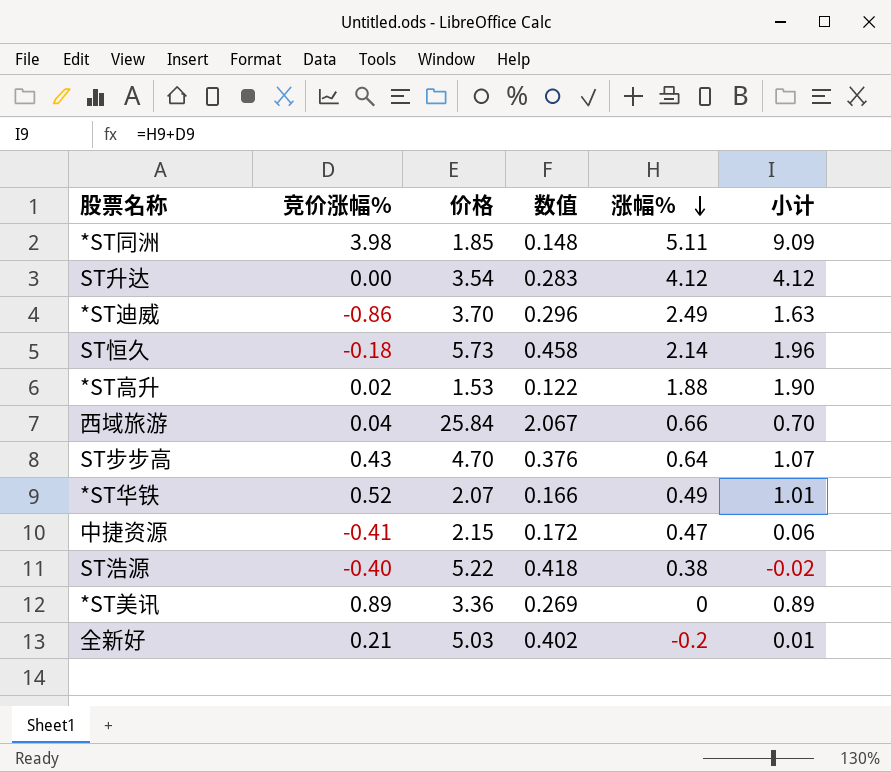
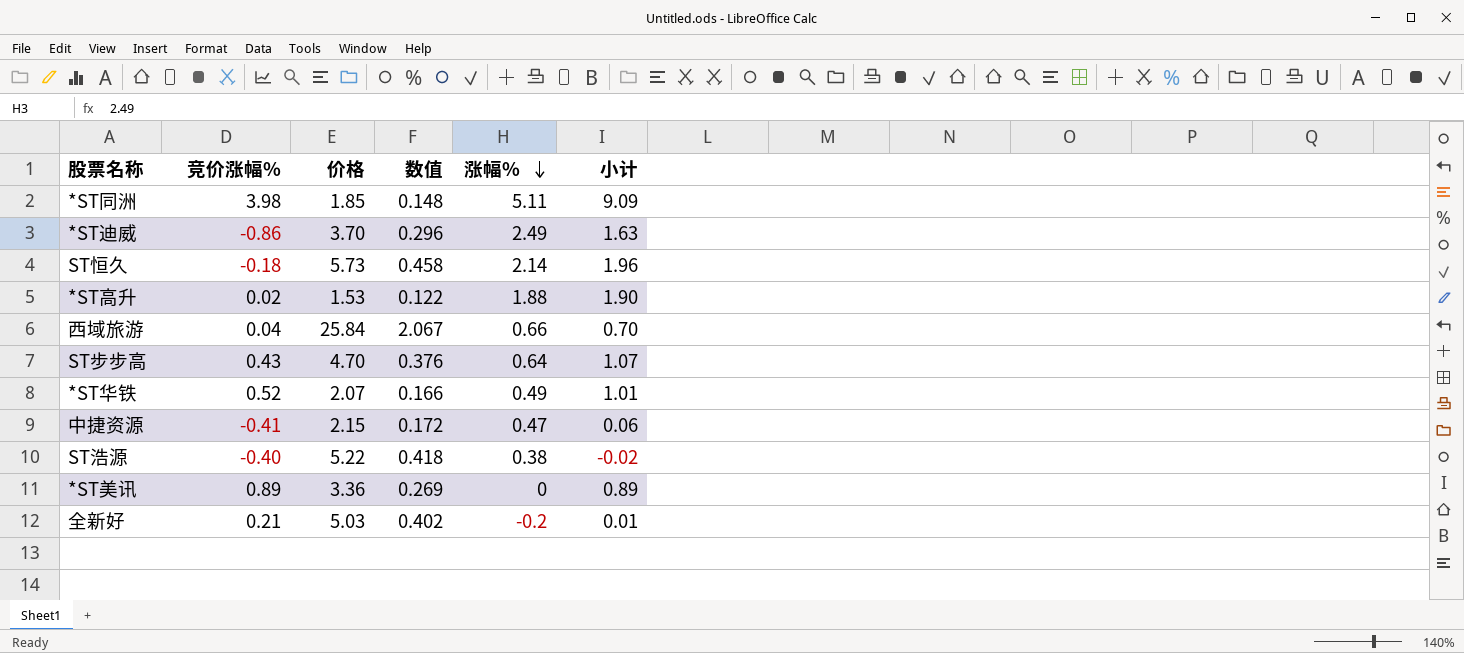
row ST升达: 0.00 | 3.54 | 0.283 | 4.12 | 4.12 -> none

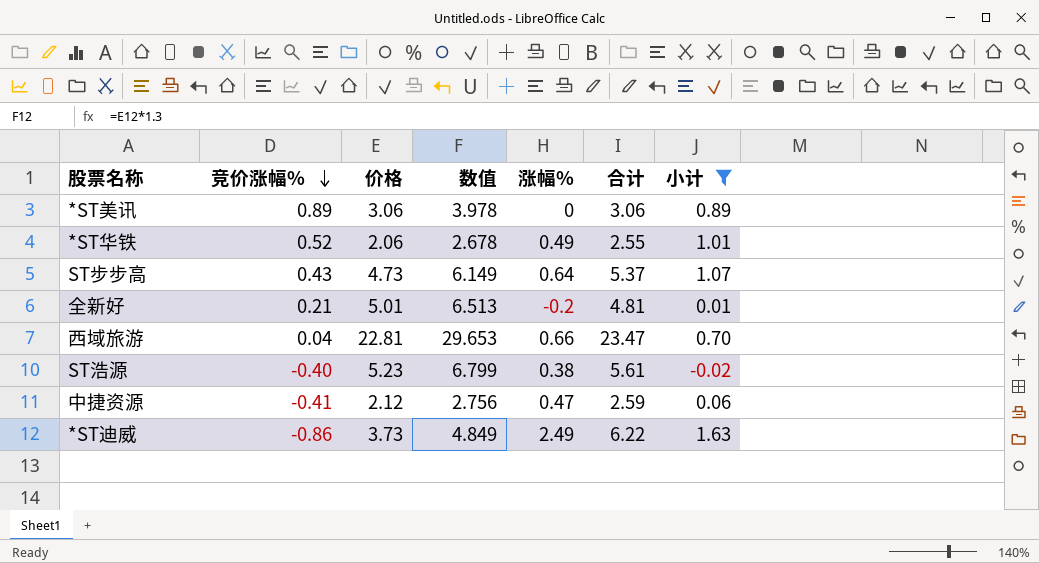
filter: none -> 小计 <= 1.63
row order: 涨幅% descending -> 竞价涨幅% descending
column 数值 | formula: [价格] * 0.08 -> [价格] * 1.3
column 合计 | formula: none -> [价格] + [涨幅%]
*ST美讯 | 价格: 3.36 -> 3.06
*ST华铁 | 价格: 2.07 -> 2.06
ST步步高 | 价格: 4.70 -> 4.73
全新好 | 价格: 5.03 -> 5.01
西域旅游 | 价格: 25.84 -> 22.81
ST浩源 | 价格: 5.22 -> 5.23
中捷资源 | 价格: 2.15 -> 2.12
*ST迪威 | 价格: 3.70 -> 3.73

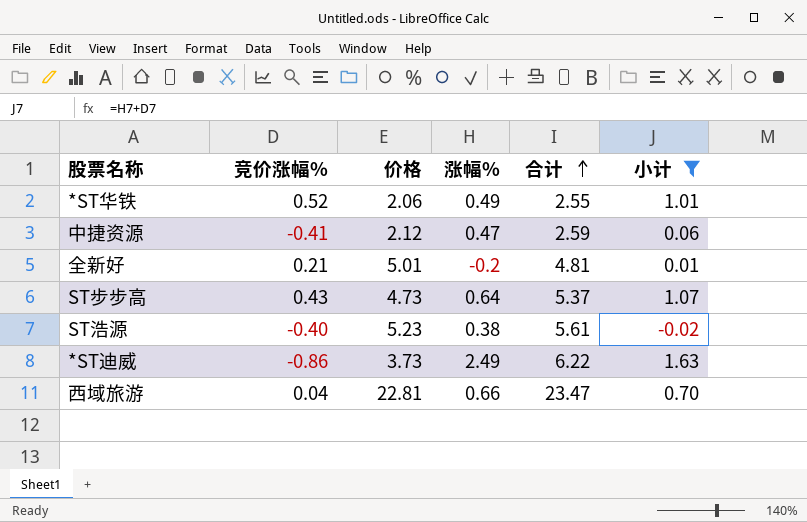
row order: 竞价涨幅% descending -> 合计 ascending
column 数值 | formula: [价格] * 1.3 -> none
row *ST美讯: 0.89 | 3.06 | 3.978 | 0 | 3.06 | 0.89 -> none

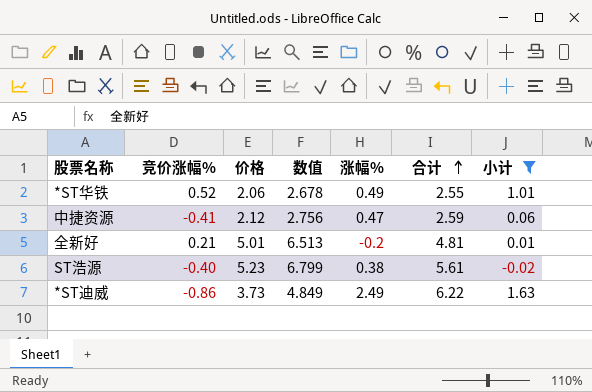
column 数值 | formula: none -> [价格] * 1.3
row ST步步高: 0.43 | 4.73 | 0.64 | 5.37 | 1.07 -> none
row 西域旅游: 0.04 | 22.81 | 0.66 | 23.47 | 0.70 -> none

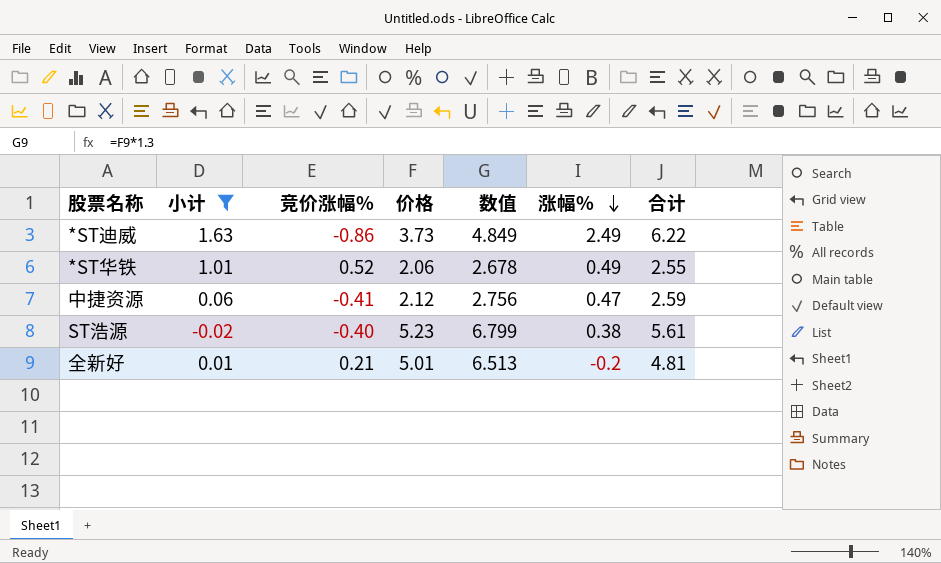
row order: 合计 ascending -> 涨幅% descending
column 小计 | position: 7 -> 2

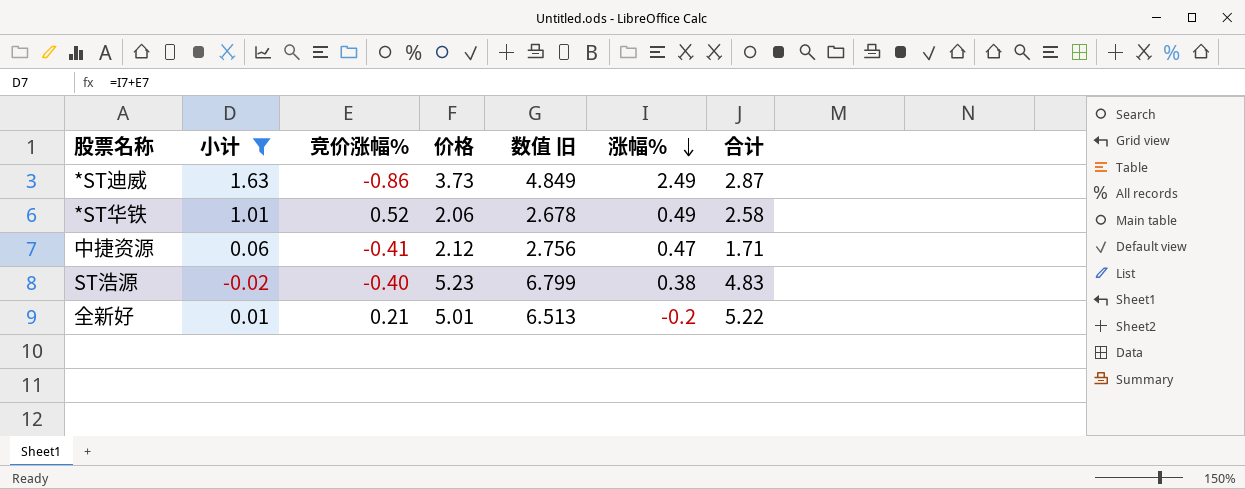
column name: 数值 -> 数值 旧
column 合计 | formula: [价格] + [涨幅%] -> [竞价涨幅%] + [价格]

